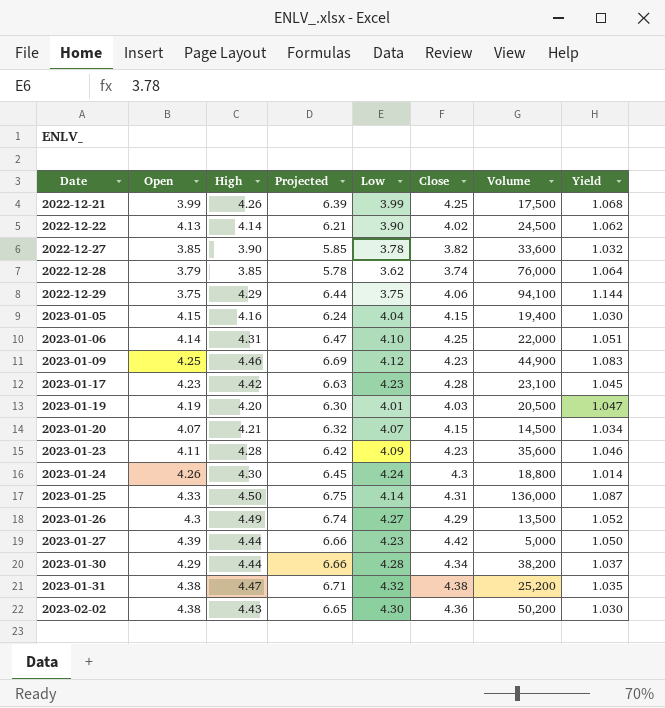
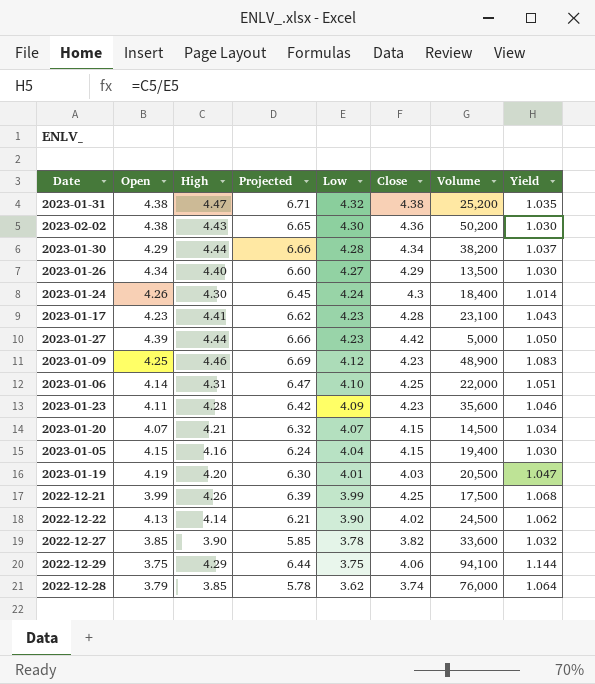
row order: Date ascending -> Low descending
row 2023-01-25: 4.33 | 4.50 | 6.75 | 4.14 | 4.31 | 136,000 | 1.087 -> none
2023-01-26 | Open: 4.3 -> 4.34
2023-01-26 | High: 4.49 -> 4.40
2023-01-26 | Projected: 6.74 -> 6.60
2023-01-26 | Yield: 1.052 -> 1.030
2023-01-24 | Volume: 18,800 -> 18,400
2023-01-17 | High: 4.42 -> 4.41
2023-01-17 | Projected: 6.63 -> 6.62
2023-01-17 | Yield: 1.045 -> 1.043
2023-01-09 | Volume: 44,900 -> 48,900

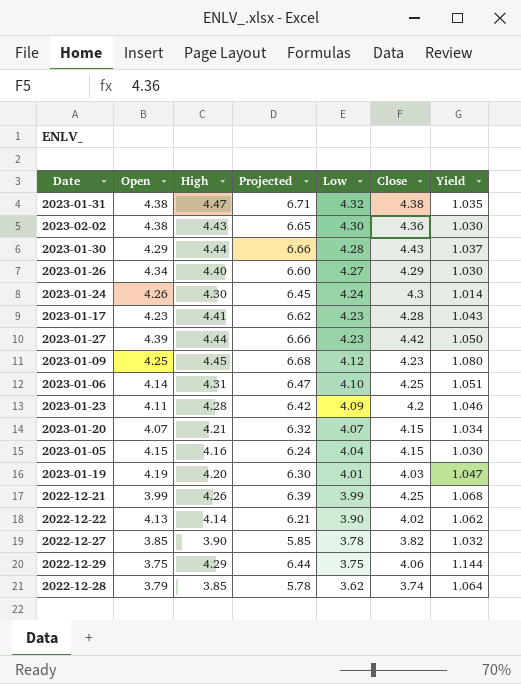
column Volume | position: 7 -> none
2023-01-30 | Close: 4.34 -> 4.43
2023-01-09 | High: 4.46 -> 4.45
2023-01-09 | Projected: 6.69 -> 6.68
2023-01-09 | Yield: 1.083 -> 1.080
2023-01-23 | Close: 4.23 -> 4.2

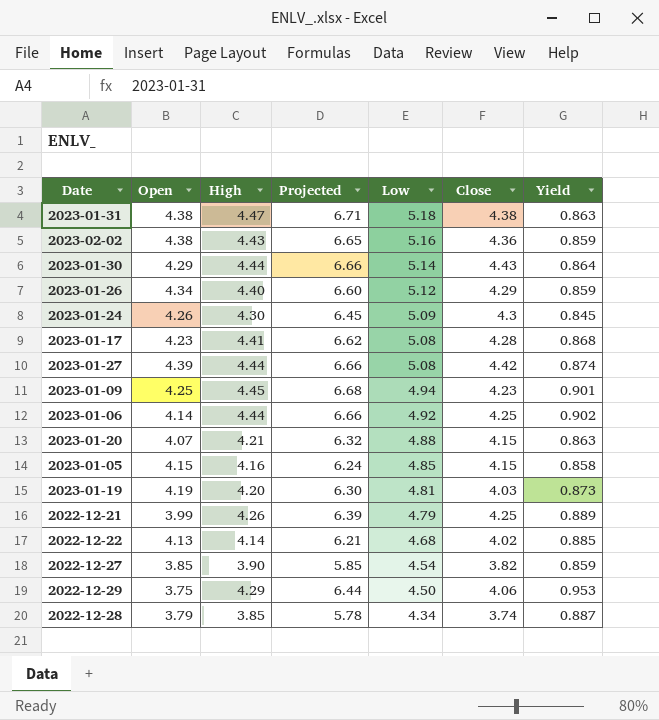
row 2023-01-23: 4.11 | 4.28 | 6.42 | 4.09 | 4.2 | 1.046 -> none
2023-01-31 | Low: 4.32 -> 5.18
2023-01-31 | Yield: 1.035 -> 0.863
2023-02-02 | Low: 4.30 -> 5.16
2023-02-02 | Yield: 1.030 -> 0.859
2023-01-30 | Low: 4.28 -> 5.14
2023-01-30 | Yield: 1.037 -> 0.864
2023-01-26 | Low: 4.27 -> 5.12
2023-01-26 | Yield: 1.030 -> 0.859
2023-01-24 | Low: 4.24 -> 5.09
2023-01-24 | Yield: 1.014 -> 0.845
2023-01-17 | Low: 4.23 -> 5.08
2023-01-17 | Yield: 1.043 -> 0.868
2023-01-27 | Low: 4.23 -> 5.08
2023-01-27 | Yield: 1.050 -> 0.874
2023-01-09 | Low: 4.12 -> 4.94
2023-01-09 | Yield: 1.080 -> 0.901
2023-01-06 | High: 4.31 -> 4.44
2023-01-06 | Projected: 6.47 -> 6.66
2023-01-06 | Low: 4.10 -> 4.92
2023-01-06 | Yield: 1.051 -> 0.902
2023-01-20 | Low: 4.07 -> 4.88
2023-01-20 | Yield: 1.034 -> 0.863
2023-01-05 | Low: 4.04 -> 4.85
2023-01-05 | Yield: 1.030 -> 0.858
2023-01-19 | Low: 4.01 -> 4.81
2023-01-19 | Yield: 1.047 -> 0.873
2022-12-21 | Low: 3.99 -> 4.79
2022-12-21 | Yield: 1.068 -> 0.889
2022-12-22 | Low: 3.90 -> 4.68
2022-12-22 | Yield: 1.062 -> 0.885
2022-12-27 | Low: 3.78 -> 4.54
2022-12-27 | Yield: 1.032 -> 0.859
2022-12-29 | Low: 3.75 -> 4.50
2022-12-29 | Yield: 1.144 -> 0.953
2022-12-28 | Low: 3.62 -> 4.34
2022-12-28 | Yield: 1.064 -> 0.887

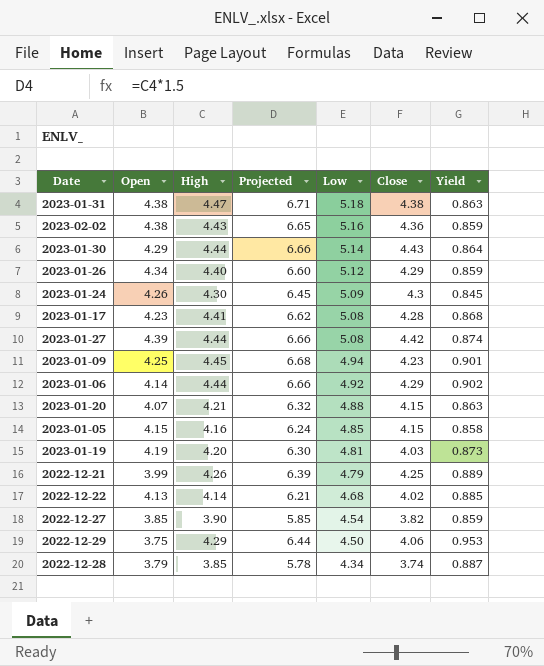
2023-01-06 | Close: 4.25 -> 4.29

